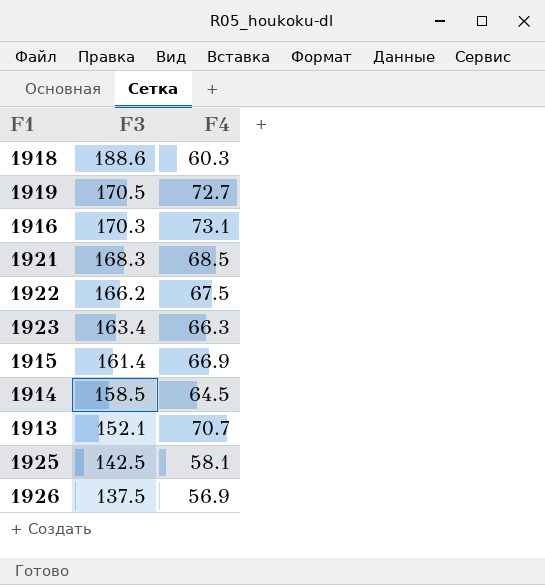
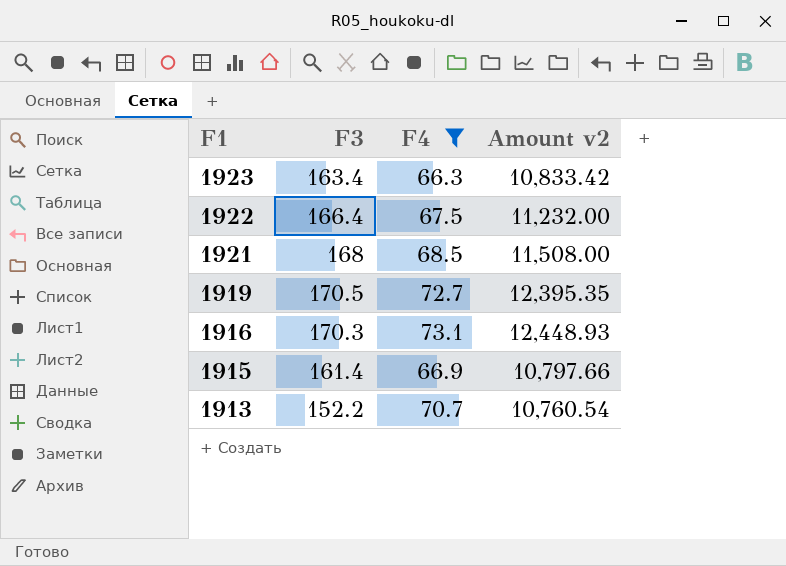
filter: none -> F4 >= 66.3
row order: F3 descending -> F1 descending
column Amount v2 | formula: none -> [F3] * [F4]
1922 | F3: 166.2 -> 166.4
1921 | F3: 168.3 -> 168
1913 | F3: 152.1 -> 152.2

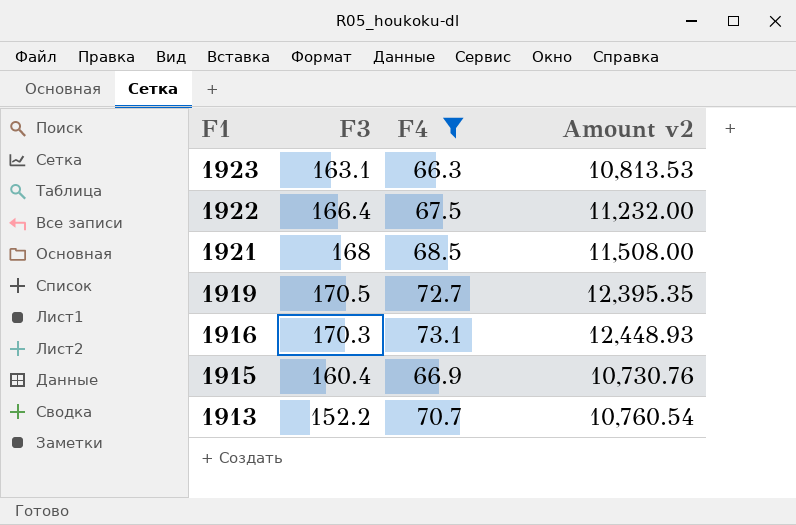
1923 | F3: 163.4 -> 163.1
1923 | Amount v2: 10,833.42 -> 10,813.53
1915 | F3: 161.4 -> 160.4
1915 | Amount v2: 10,797.66 -> 10,730.76

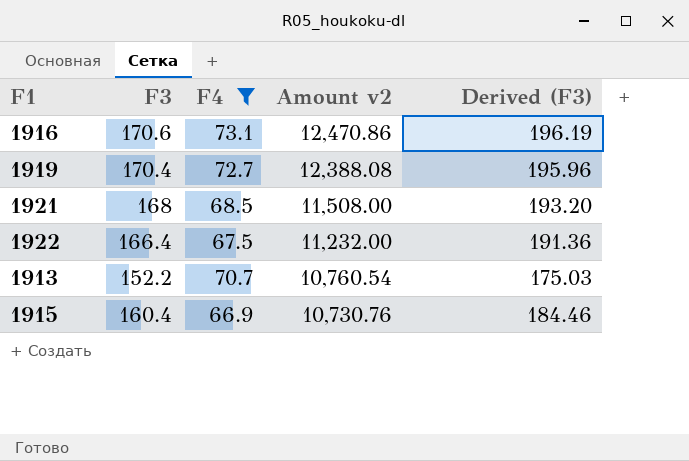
row order: F1 descending -> Amount v2 descending
column Derived (F3) | formula: none -> [F3] * 1.15
row 1923: 163.1 | 66.3 | 10,813.53 -> none
1916 | F3: 170.3 -> 170.6
1916 | Amount v2: 12,448.93 -> 12,470.86
1919 | F3: 170.5 -> 170.4
1919 | Amount v2: 12,395.35 -> 12,388.08

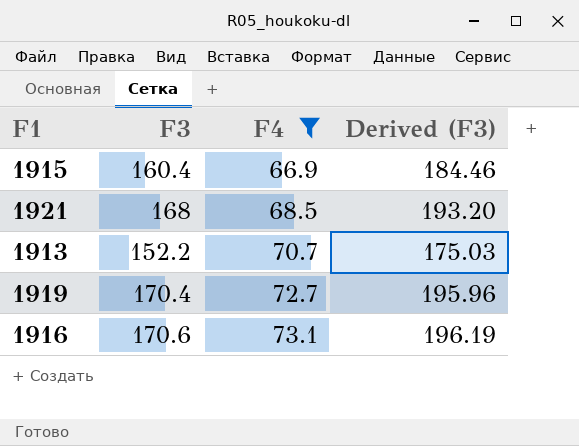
row order: Amount v2 descending -> F4 ascending
column Amount v2 | formula: [F3] * [F4] -> none
row 1922: 166.4 | 67.5 | 11,232.00 | 191.36 -> none

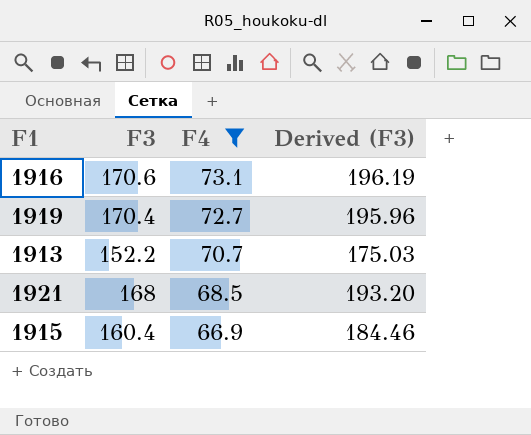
row order: F4 ascending -> F4 descending

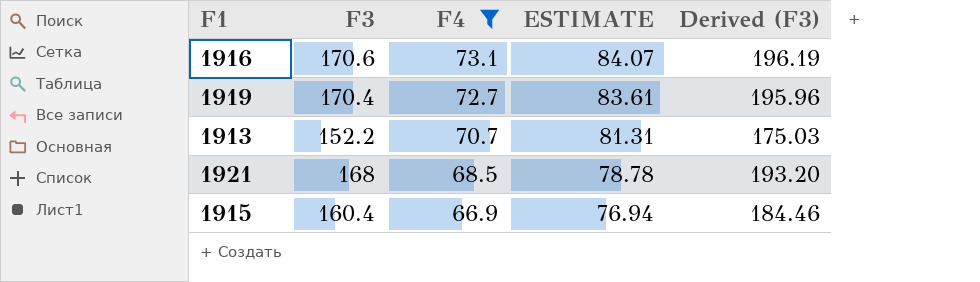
column ESTIMATE | formula: none -> [F4] * 1.15

